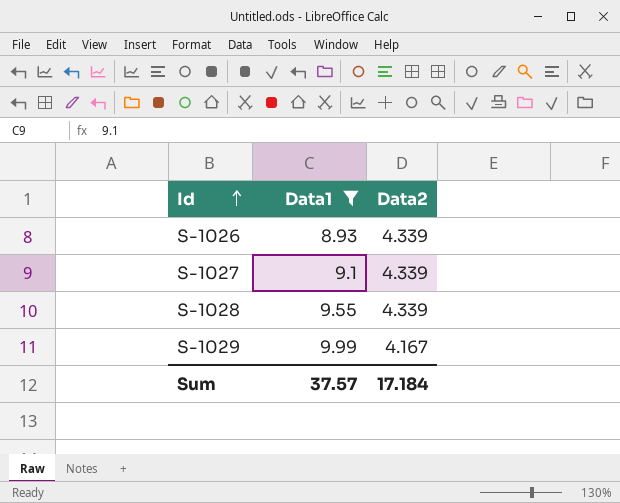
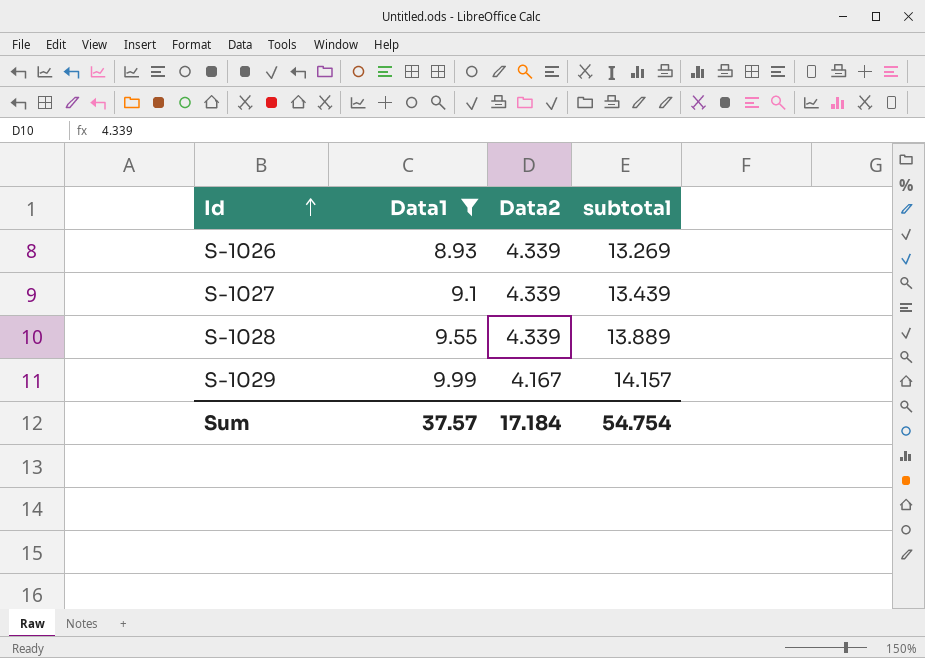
column subtotal | formula: none -> [Data1] + [Data2]

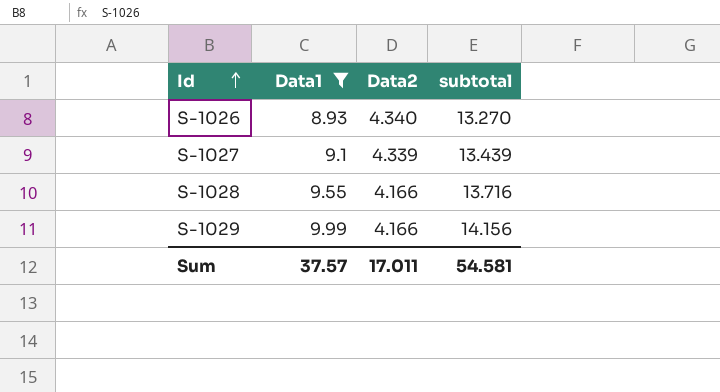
S-1026 | Data2: 4.339 -> 4.340
S-1026 | subtotal: 13.269 -> 13.270
S-1028 | Data2: 4.339 -> 4.166
S-1028 | subtotal: 13.889 -> 13.716
S-1029 | Data2: 4.167 -> 4.166
S-1029 | subtotal: 14.157 -> 14.156
Sum | Data2: 17.184 -> 17.011
Sum | subtotal: 54.754 -> 54.581

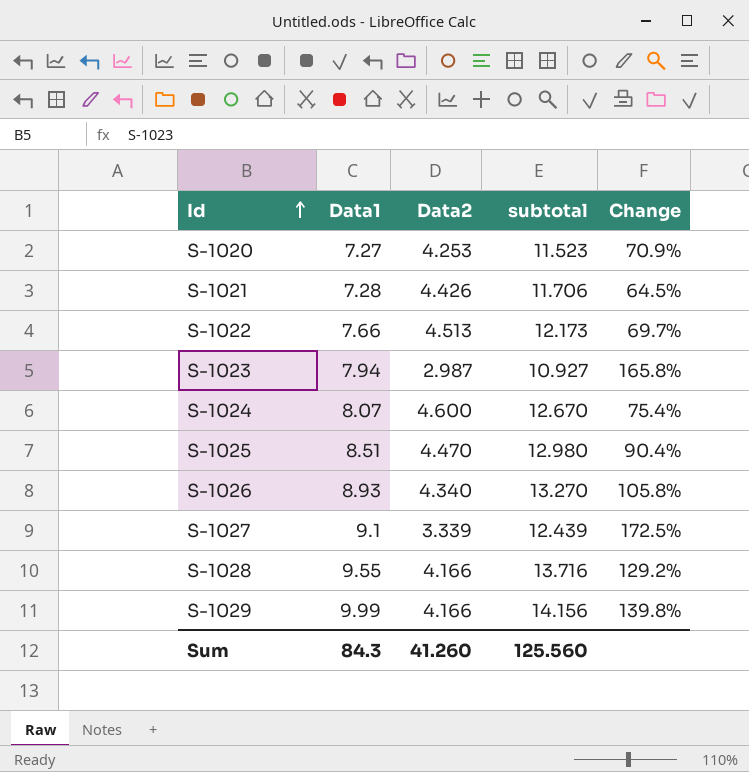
filter: Data1 >= 8.93 -> none
column Change | formula: none -> ([Data1] - [Data2]) / [Data2]
S-1027 | Data2: 4.339 -> 3.339
S-1027 | subtotal: 13.439 -> 12.439
Sum | Data1: 37.57 -> 84.3
Sum | Data2: 17.011 -> 41.260
Sum | subtotal: 54.581 -> 125.560

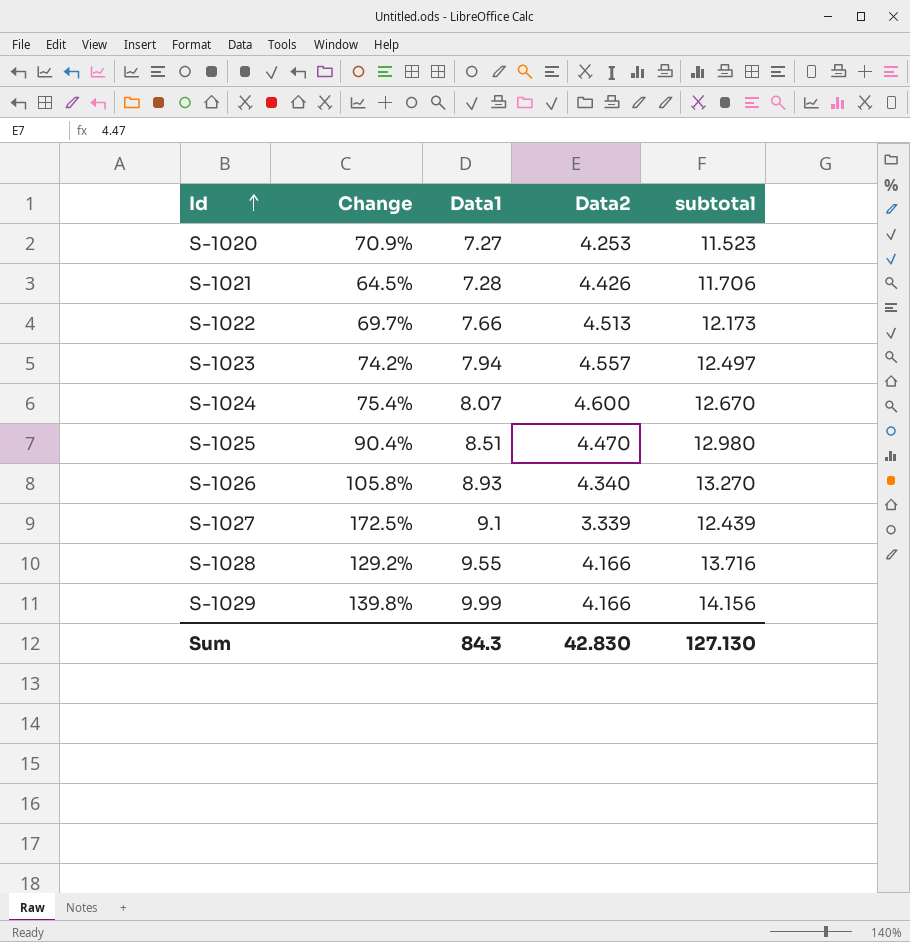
column Change | position: 5 -> 2
S-1023 | Change: 165.8% -> 74.2%
S-1023 | Data2: 2.987 -> 4.557
S-1023 | subtotal: 10.927 -> 12.497
Sum | Data2: 41.260 -> 42.830
Sum | subtotal: 125.560 -> 127.130

